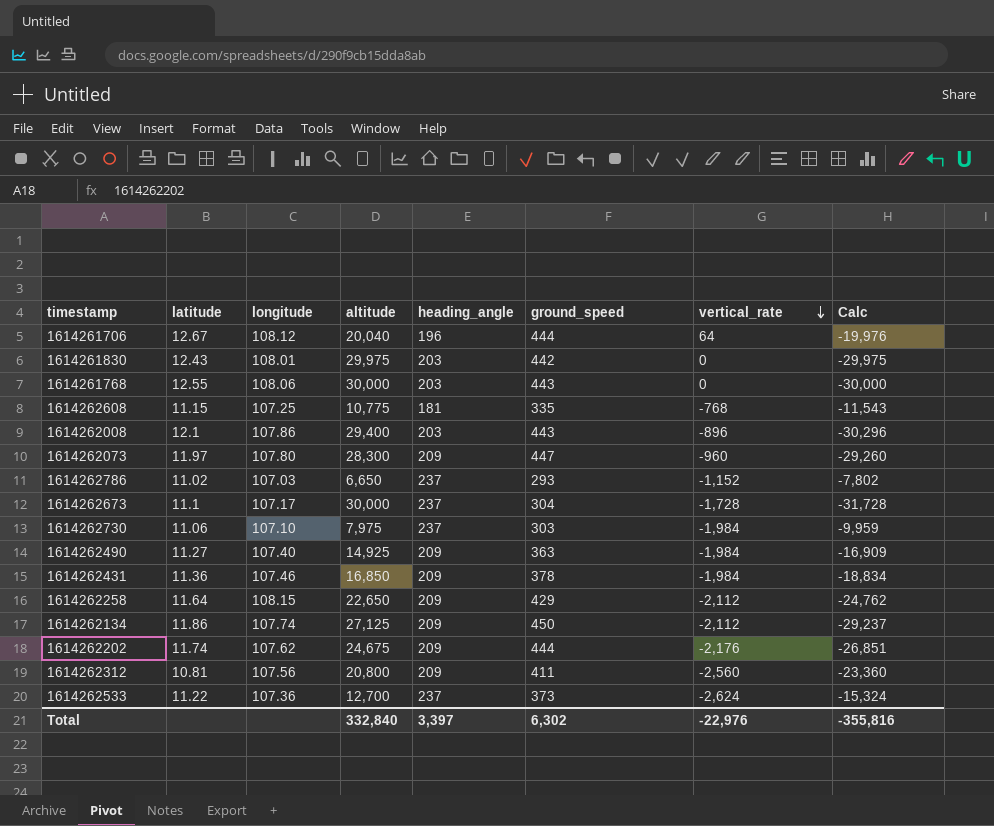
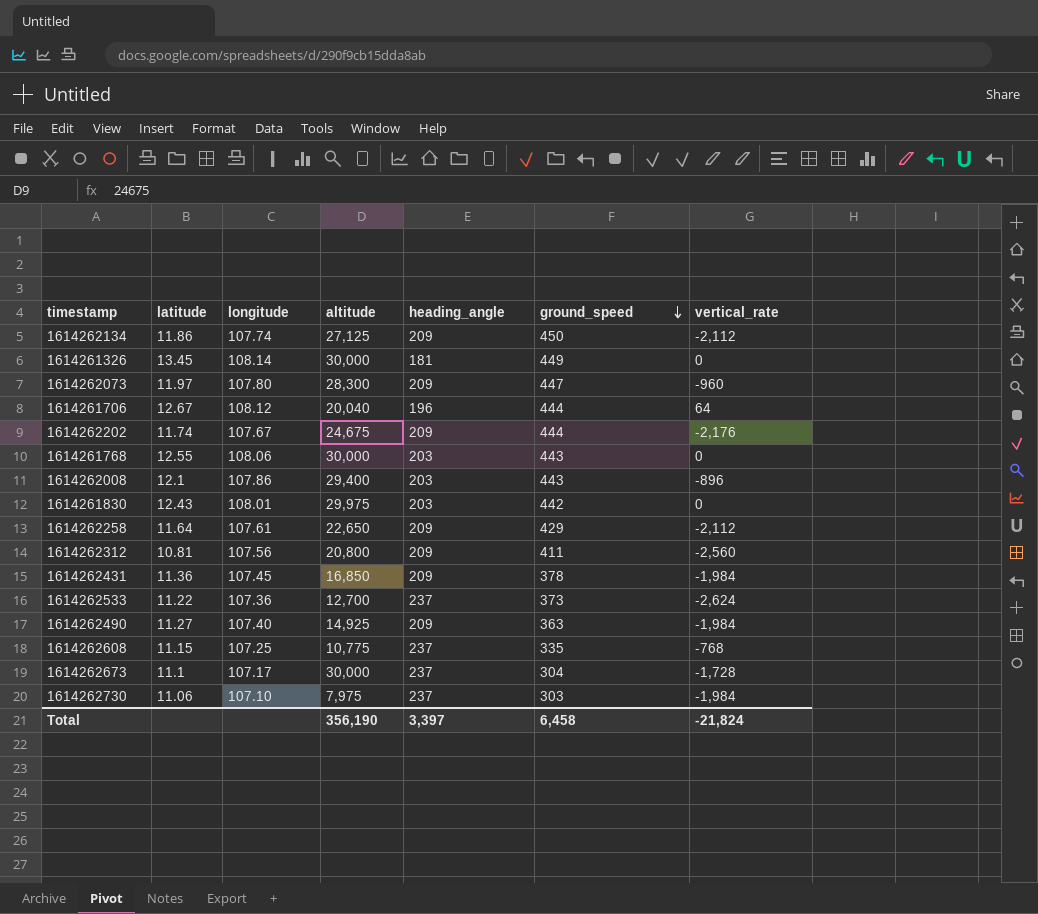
row order: vertical_rate descending -> ground_speed descending
column Calc | formula: [vertical_rate] - [altitude] -> none
row 1614262786: 11.02 | 107.03 | 6,650 | 237 | 293 | -1,152 | -7,802 -> none
row 1614261326: none -> 13.45 | 108.14 | 30,000 | 181 | 449 | 0
1614262202 | longitude: 107.62 -> 107.67
1614262258 | longitude: 108.15 -> 107.61
1614262431 | longitude: 107.46 -> 107.45
1614262608 | heading_angle: 181 -> 237
Total | altitude: 332,840 -> 356,190
Total | ground_speed: 6,302 -> 6,458
Total | vertical_rate: -22,976 -> -21,824

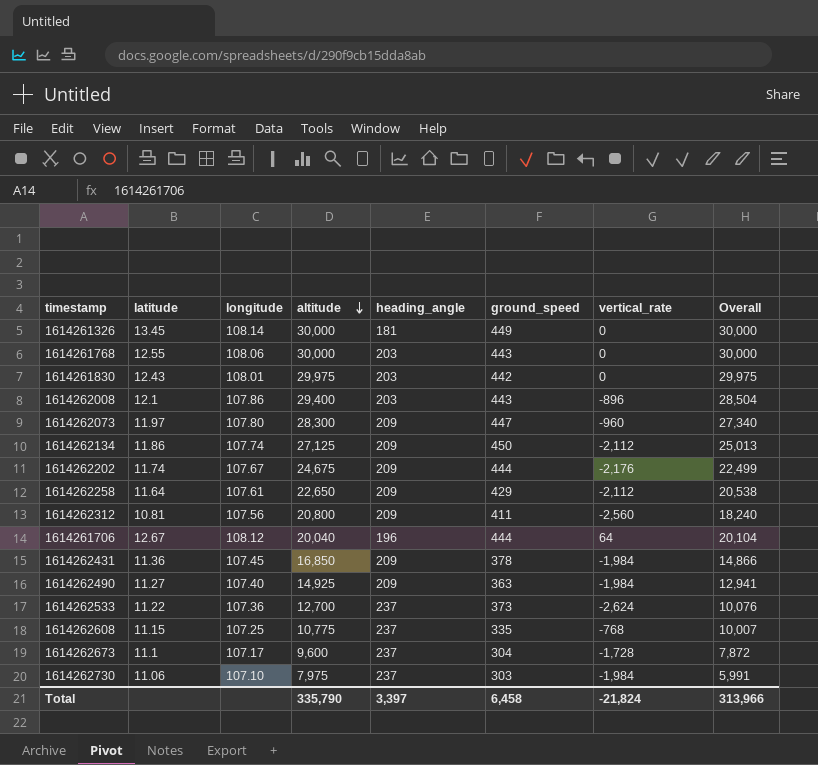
row order: ground_speed descending -> altitude descending
column Overall | formula: none -> [altitude] + [vertical_rate]
1614262673 | altitude: 30,000 -> 9,600
Total | altitude: 356,190 -> 335,790

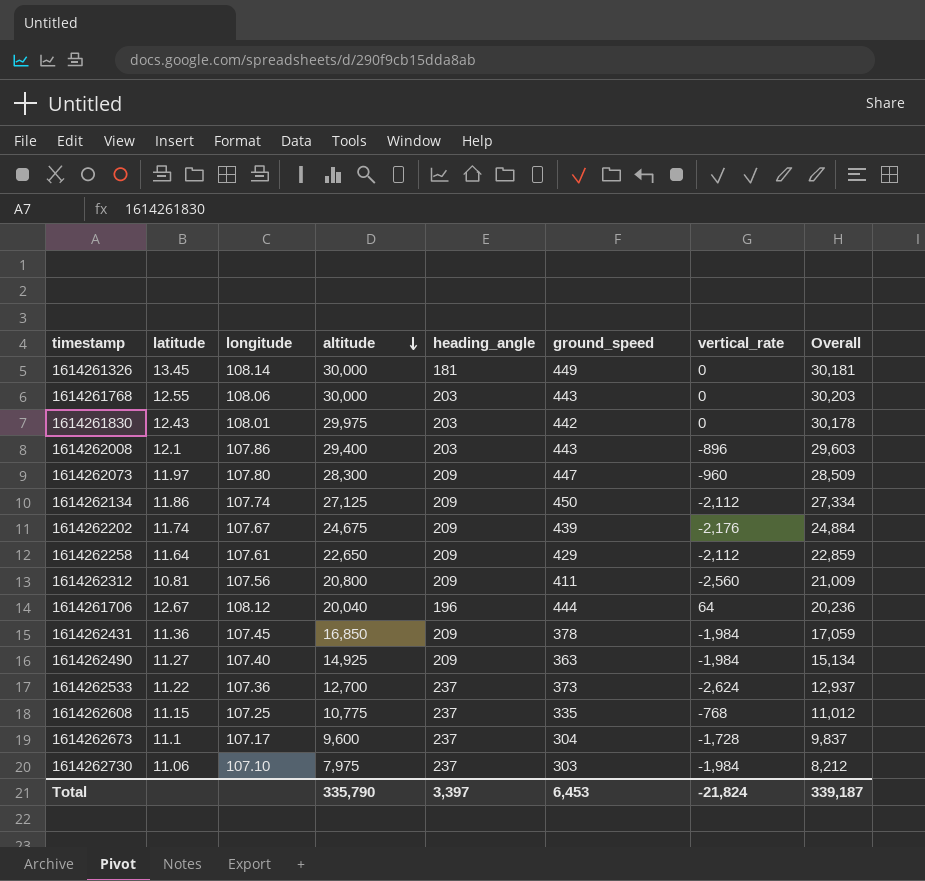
column Overall | formula: [altitude] + [vertical_rate] -> [altitude] + [heading_angle]
1614262202 | ground_speed: 444 -> 439
Total | ground_speed: 6,458 -> 6,453
Total | Overall: 313,966 -> 339,187

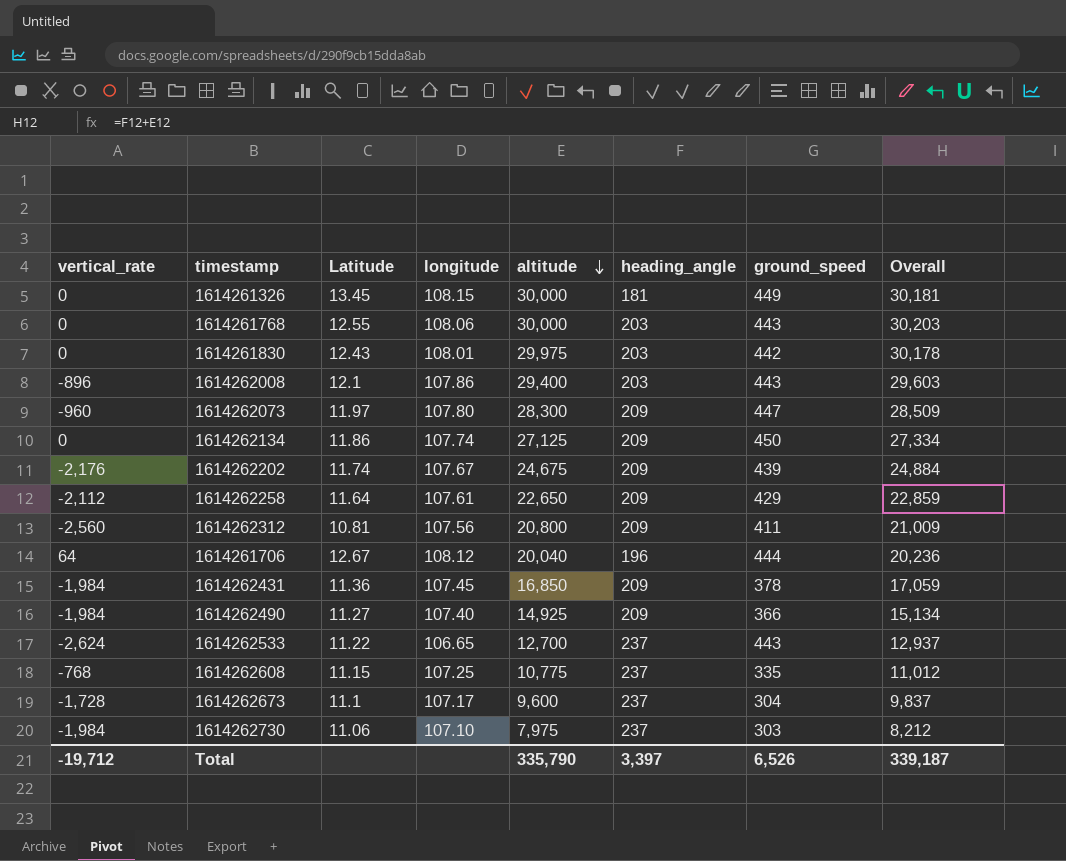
column vertical_rate | position: 7 -> 1
column name: latitude -> Latitude
1614261326 | longitude: 108.14 -> 108.15
1614262134 | vertical_rate: -2,112 -> 0
1614262490 | ground_speed: 363 -> 366
1614262533 | longitude: 107.36 -> 106.65
1614262533 | ground_speed: 373 -> 443
Total | vertical_rate: -21,824 -> -19,712
Total | ground_speed: 6,453 -> 6,526

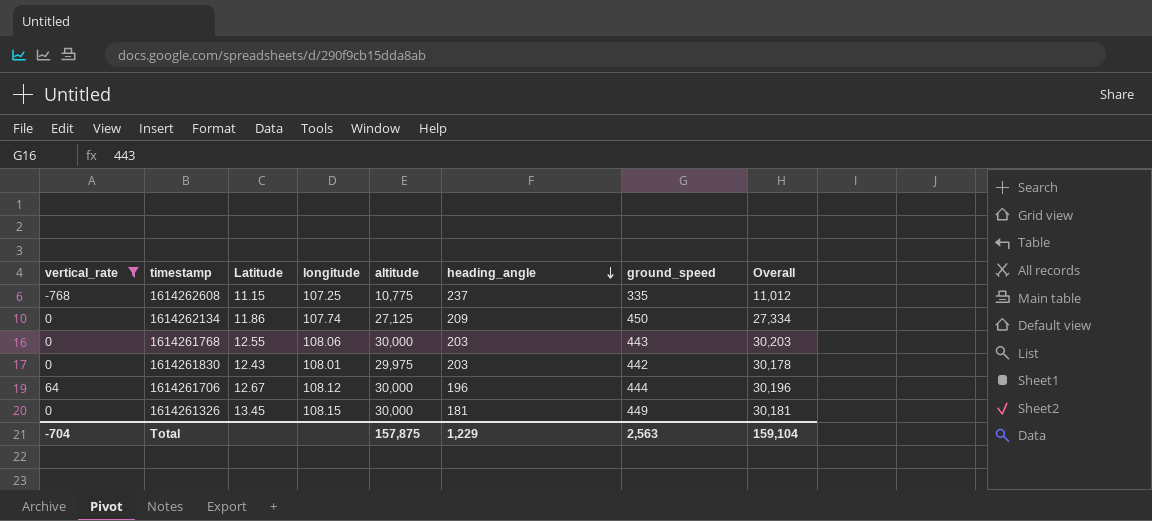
filter: none -> vertical_rate >= -768
row order: altitude descending -> heading_angle descending
1614261706 | altitude: 20,040 -> 30,000
1614261706 | Overall: 20,236 -> 30,196
Total | vertical_rate: -19,712 -> -704
Total | altitude: 335,790 -> 157,875
Total | heading_angle: 3,397 -> 1,229
Total | ground_speed: 6,526 -> 2,563
Total | Overall: 339,187 -> 159,104

